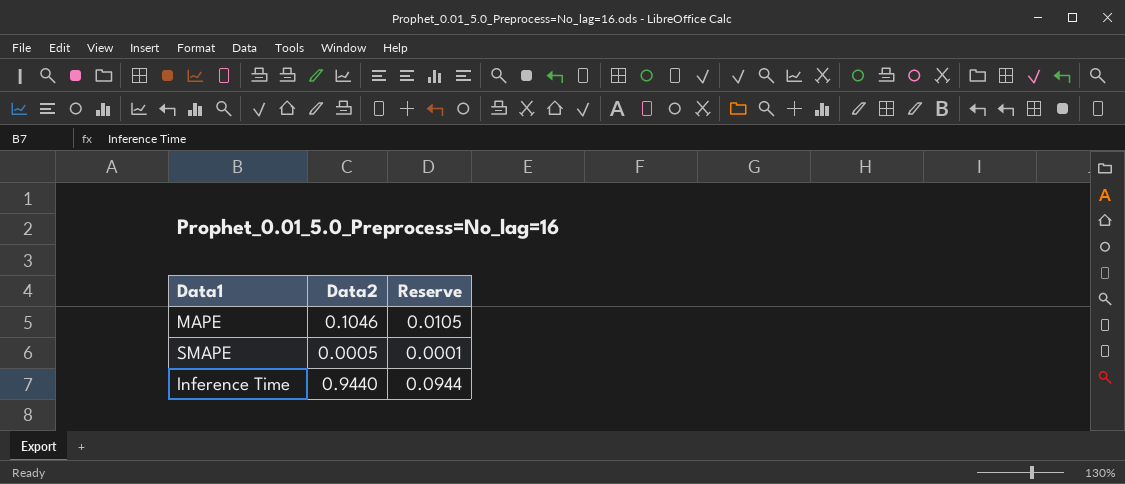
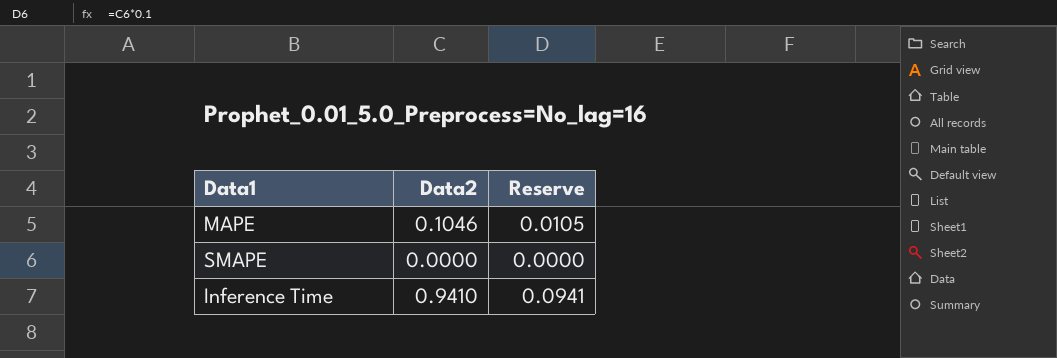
SMAPE | Data2: 0.0005 -> 0.0000
SMAPE | Reserve: 0.0001 -> 0.0000
Inference Time | Data2: 0.9440 -> 0.9410
Inference Time | Reserve: 0.0944 -> 0.0941

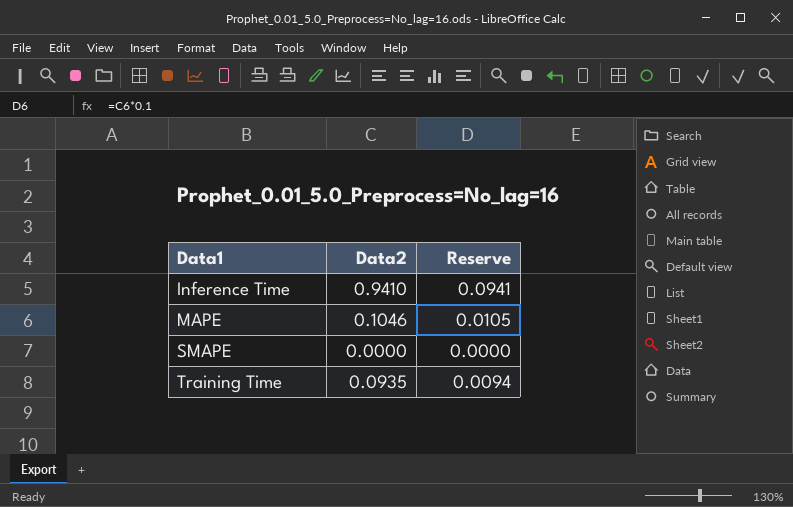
row order: none -> Data1 ascending
row Training Time: none -> 0.0935 | 0.0094

